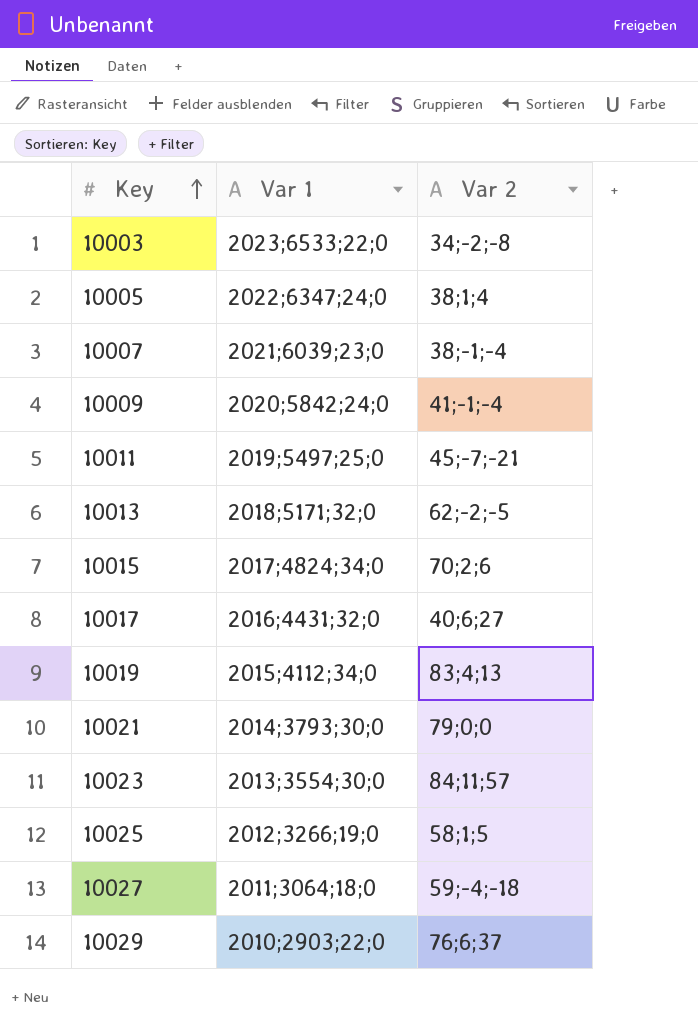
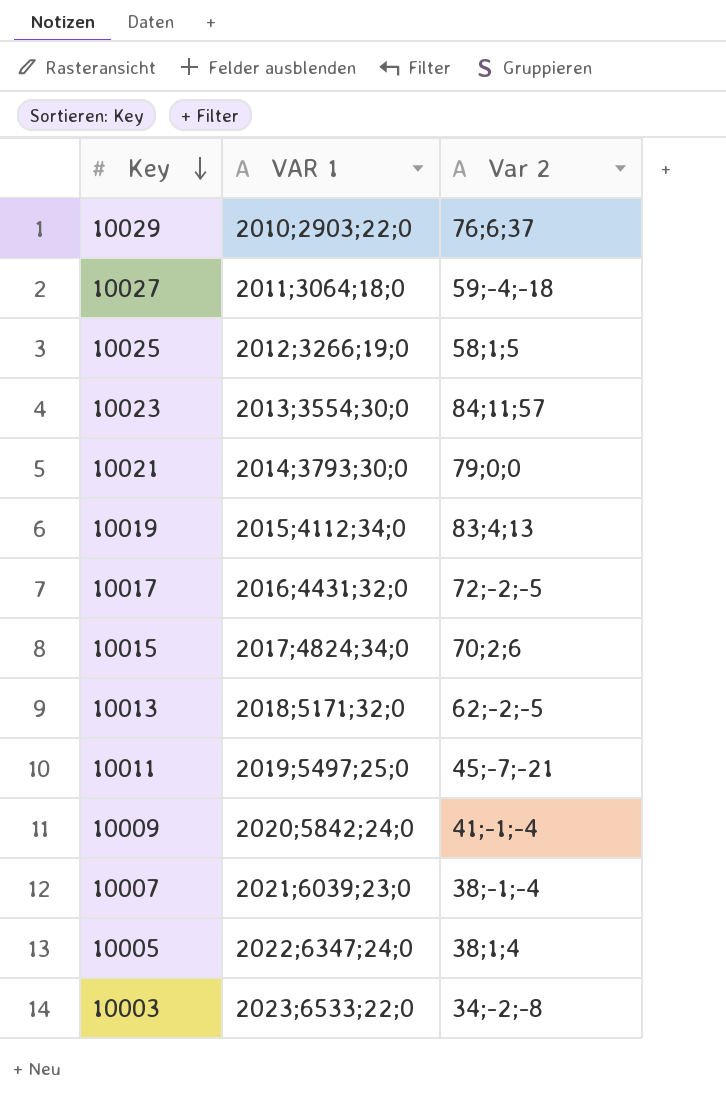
row order: Key ascending -> Key descending
column name: Var 1 -> VAR 1
10017 | Var 2: 40;6;27 -> 72;-2;-5

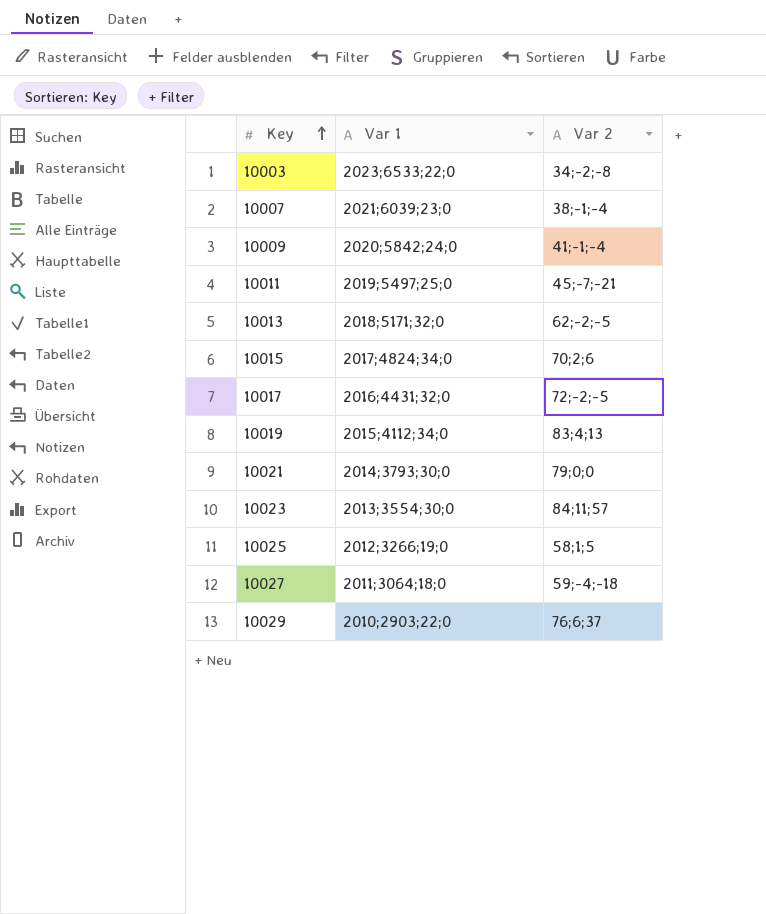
row order: Key descending -> Key ascending
column name: VAR 1 -> Var 1
row 10005: 2022;6347;24;0 | 38;1;4 -> none

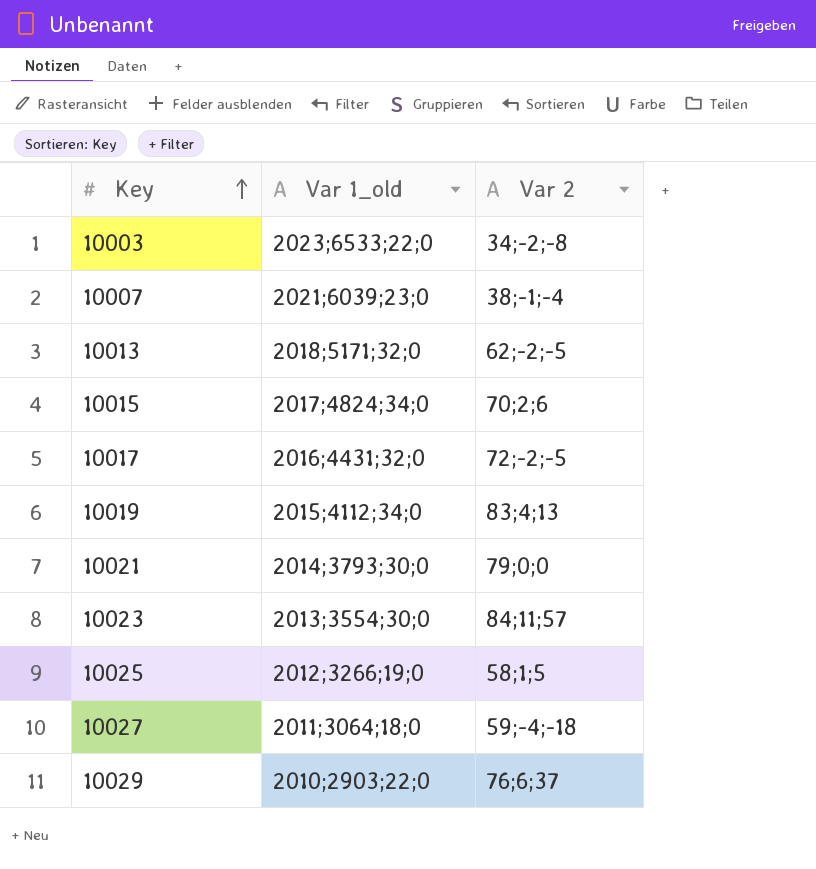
column name: Var 1 -> Var 1_old
row 10009: 2020;5842;24;0 | 41;-1;-4 -> none
row 10011: 2019;5497;25;0 | 45;-7;-21 -> none

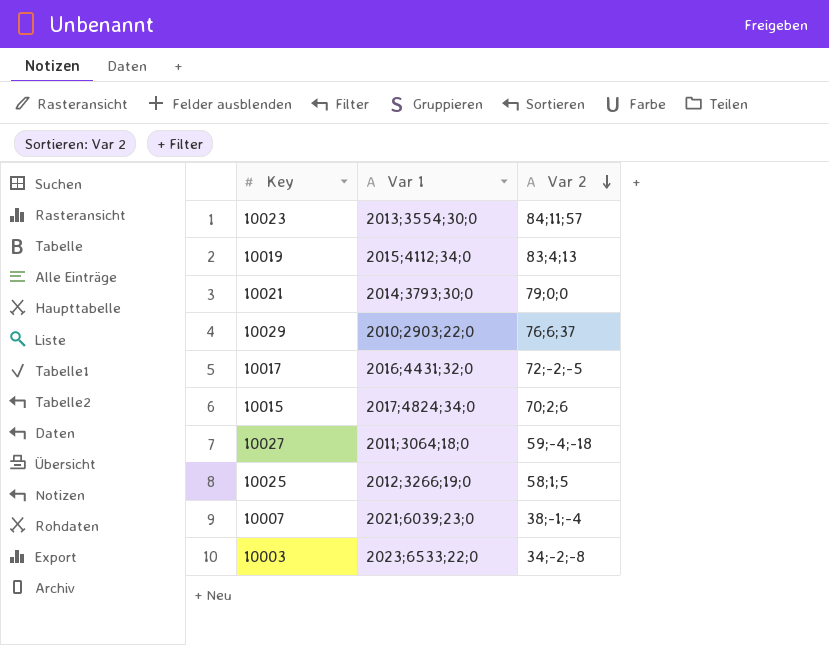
row order: Key ascending -> Var 2 descending
column name: Var 1_old -> Var 1
row 10013: 2018;5171;32;0 | 62;-2;-5 -> none

